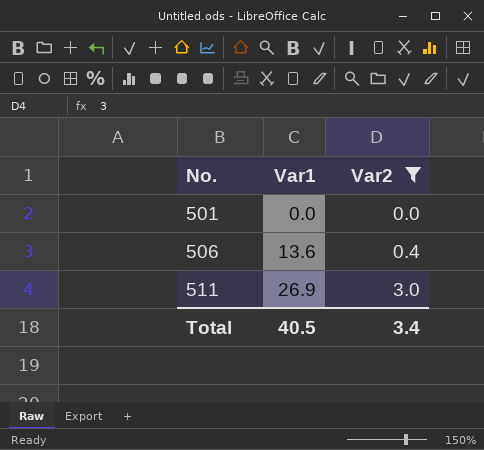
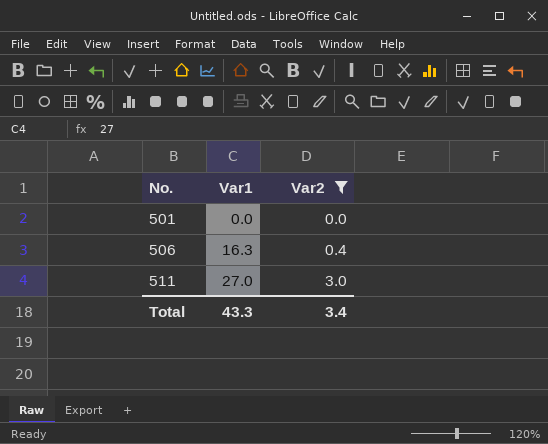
506 | Var1: 13.6 -> 16.3
511 | Var1: 26.9 -> 27.0
Total | Var1: 40.5 -> 43.3

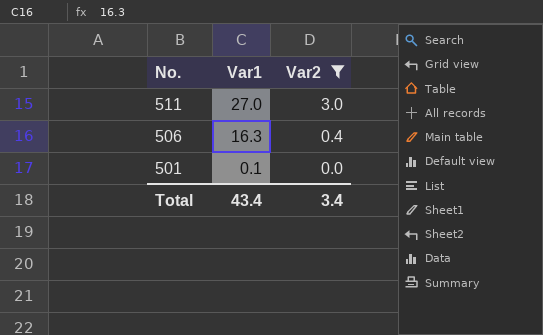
row order: No. ascending -> No. descending
501 | Var1: 0.0 -> 0.1
Total | Var1: 43.3 -> 43.4

